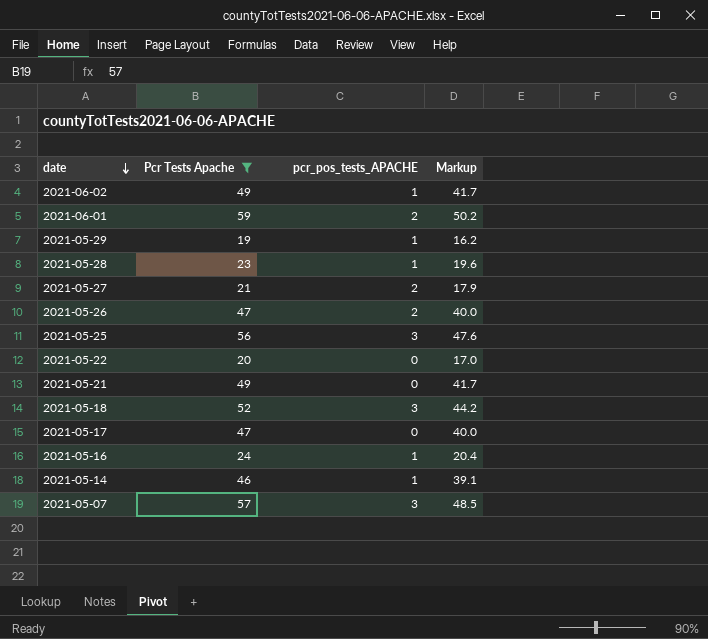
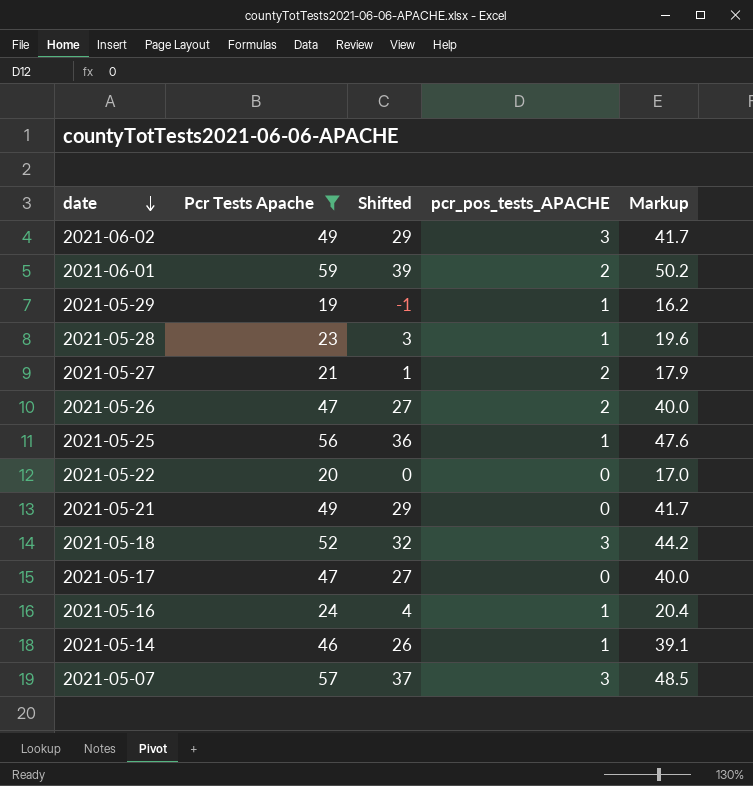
column Shifted | formula: none -> [Pcr Tests Apache] - 20
2021-06-02 | pcr_pos_tests_APACHE: 1 -> 3
2021-05-25 | pcr_pos_tests_APACHE: 3 -> 1

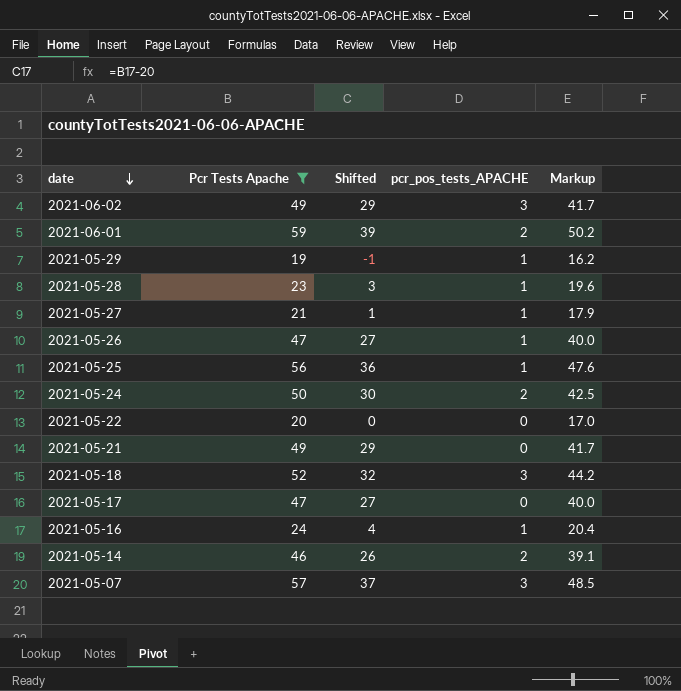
2021-05-27 | pcr_pos_tests_APACHE: 2 -> 1
2021-05-26 | pcr_pos_tests_APACHE: 2 -> 1
row 2021-05-24: none -> 50 | 30 | 2 | 42.5
2021-05-14 | pcr_pos_tests_APACHE: 1 -> 2

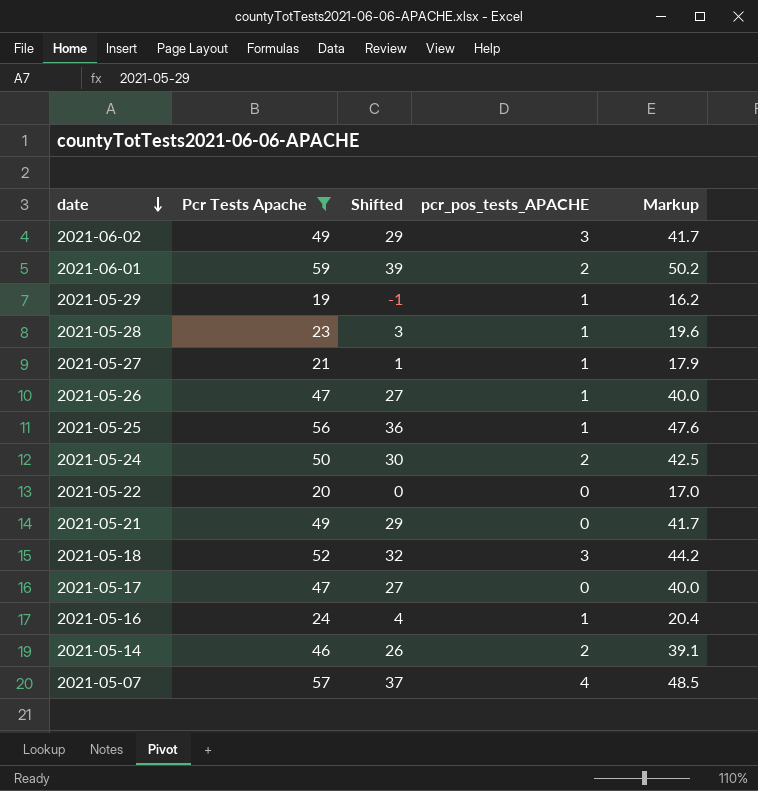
2021-05-07 | pcr_pos_tests_APACHE: 3 -> 4

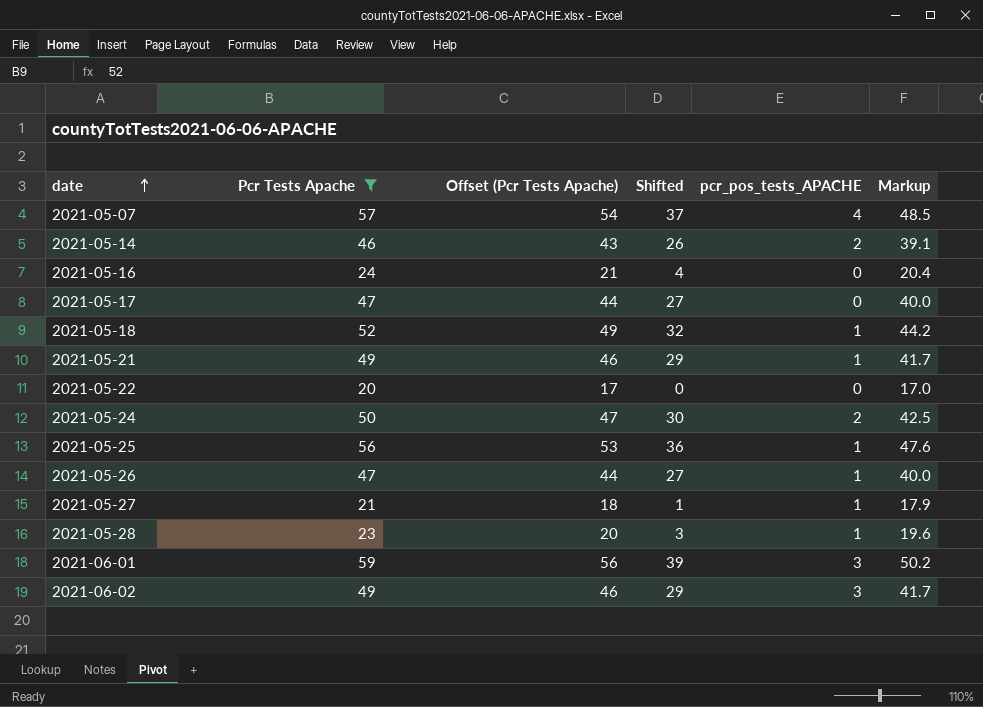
row order: date descending -> date ascending
column Offset (Pcr Tests Apache) | formula: none -> [Pcr Tests Apache] - 3
row 2021-05-29: 19 | -1 | 1 | 16.2 -> none
2021-05-16 | pcr_pos_tests_APACHE: 1 -> 0
2021-05-18 | pcr_pos_tests_APACHE: 3 -> 1
2021-05-21 | pcr_pos_tests_APACHE: 0 -> 1
2021-06-01 | pcr_pos_tests_APACHE: 2 -> 3

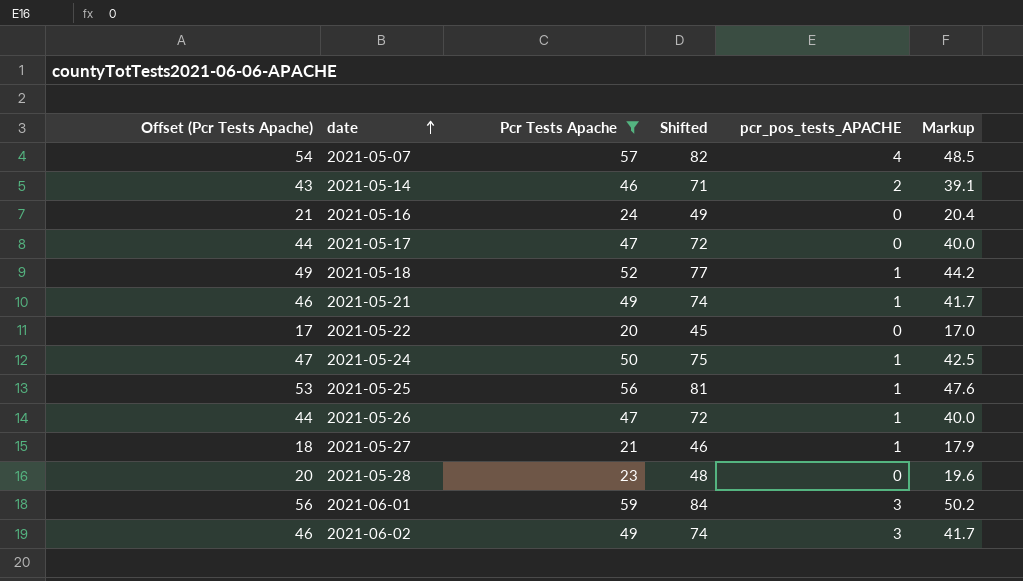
column Offset (Pcr Tests Apache) | position: 3 -> 1
column Shifted | formula: [Pcr Tests Apache] - 20 -> [Pcr Tests Apache] + 25
2021-05-24 | pcr_pos_tests_APACHE: 2 -> 1
2021-05-28 | pcr_pos_tests_APACHE: 1 -> 0

